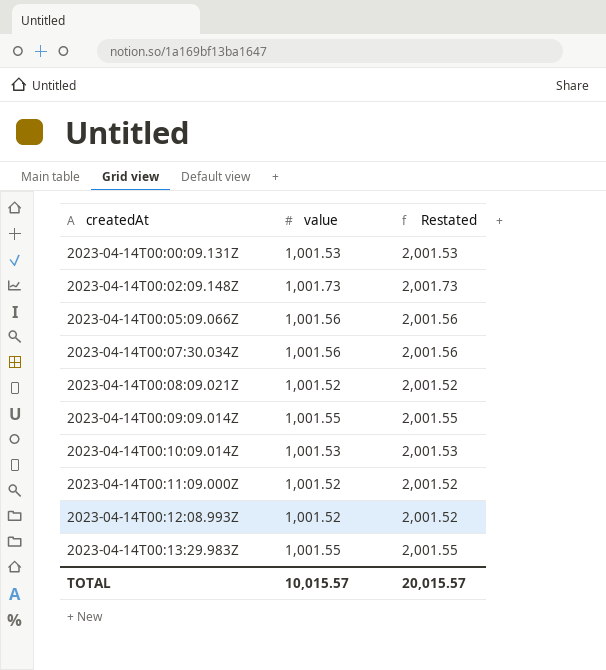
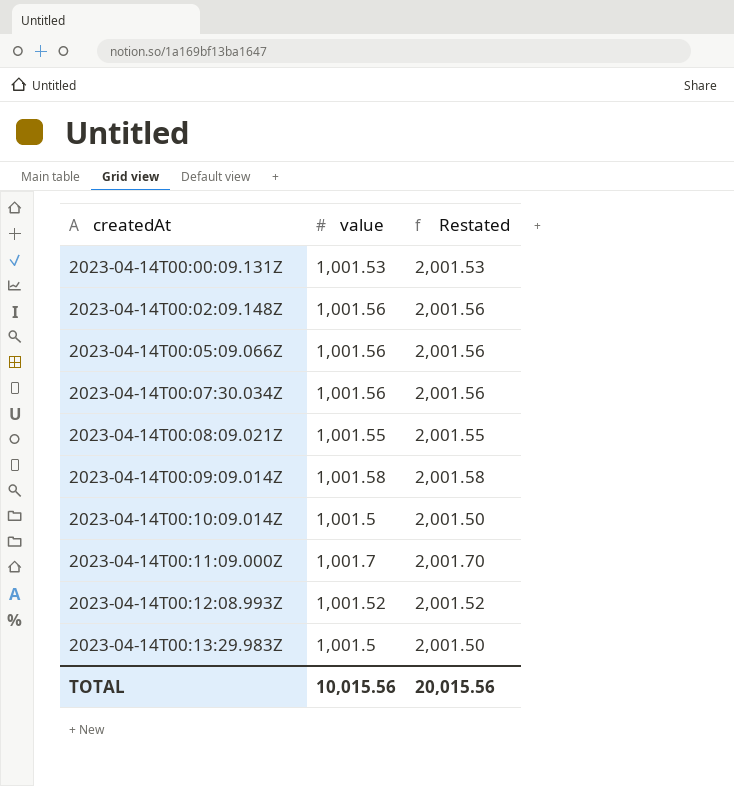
2023-04-14T00:02:09.148Z | value: 1,001.73 -> 1,001.56
2023-04-14T00:02:09.148Z | Restated: 2,001.73 -> 2,001.56
2023-04-14T00:08:09.021Z | value: 1,001.52 -> 1,001.55
2023-04-14T00:08:09.021Z | Restated: 2,001.52 -> 2,001.55
2023-04-14T00:09:09.014Z | value: 1,001.55 -> 1,001.58
2023-04-14T00:09:09.014Z | Restated: 2,001.55 -> 2,001.58
2023-04-14T00:10:09.014Z | value: 1,001.53 -> 1,001.5
2023-04-14T00:10:09.014Z | Restated: 2,001.53 -> 2,001.50
2023-04-14T00:11:09.000Z | value: 1,001.52 -> 1,001.7
2023-04-14T00:11:09.000Z | Restated: 2,001.52 -> 2,001.70
2023-04-14T00:13:29.983Z | value: 1,001.55 -> 1,001.5
2023-04-14T00:13:29.983Z | Restated: 2,001.55 -> 2,001.50
TOTAL | value: 10,015.57 -> 10,015.56
TOTAL | Restated: 20,015.57 -> 20,015.56

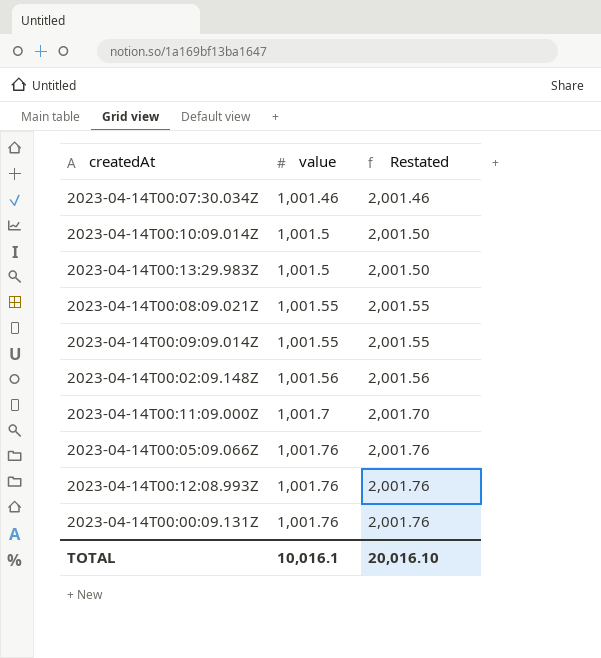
row order: createdAt ascending -> value ascending
2023-04-14T00:07:30.034Z | value: 1,001.56 -> 1,001.46
2023-04-14T00:07:30.034Z | Restated: 2,001.56 -> 2,001.46
2023-04-14T00:09:09.014Z | value: 1,001.58 -> 1,001.55
2023-04-14T00:09:09.014Z | Restated: 2,001.58 -> 2,001.55
2023-04-14T00:05:09.066Z | value: 1,001.56 -> 1,001.76
2023-04-14T00:05:09.066Z | Restated: 2,001.56 -> 2,001.76
2023-04-14T00:12:08.993Z | value: 1,001.52 -> 1,001.76
2023-04-14T00:12:08.993Z | Restated: 2,001.52 -> 2,001.76
2023-04-14T00:00:09.131Z | value: 1,001.53 -> 1,001.76
2023-04-14T00:00:09.131Z | Restated: 2,001.53 -> 2,001.76
TOTAL | value: 10,015.56 -> 10,016.1
TOTAL | Restated: 20,015.56 -> 20,016.10

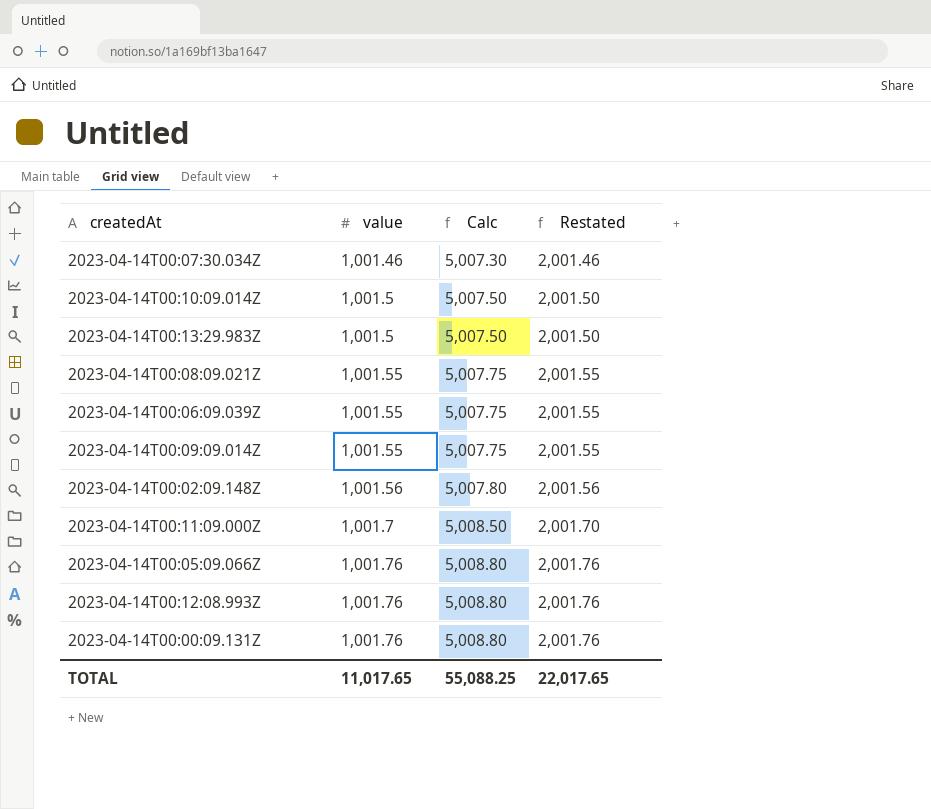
column Calc | formula: none -> [value] * 5
row 2023-04-14T00:06:09.039Z: none -> 1,001.55 | 5,007.75 | 2,001.55
TOTAL | value: 10,016.1 -> 11,017.65
TOTAL | Restated: 20,016.10 -> 22,017.65

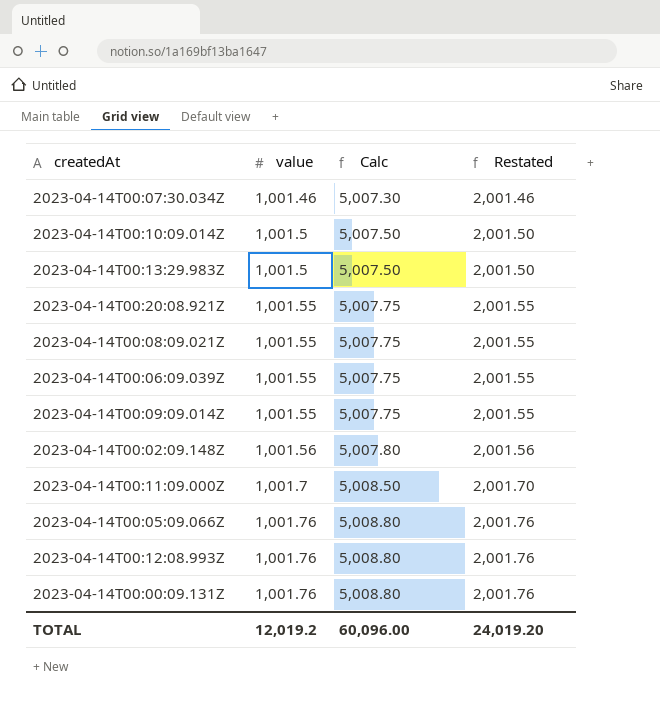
row 2023-04-14T00:20:08.921Z: none -> 1,001.55 | 5,007.75 | 2,001.55
TOTAL | value: 11,017.65 -> 12,019.2
TOTAL | Calc: 55,088.25 -> 60,096.00
TOTAL | Restated: 22,017.65 -> 24,019.20

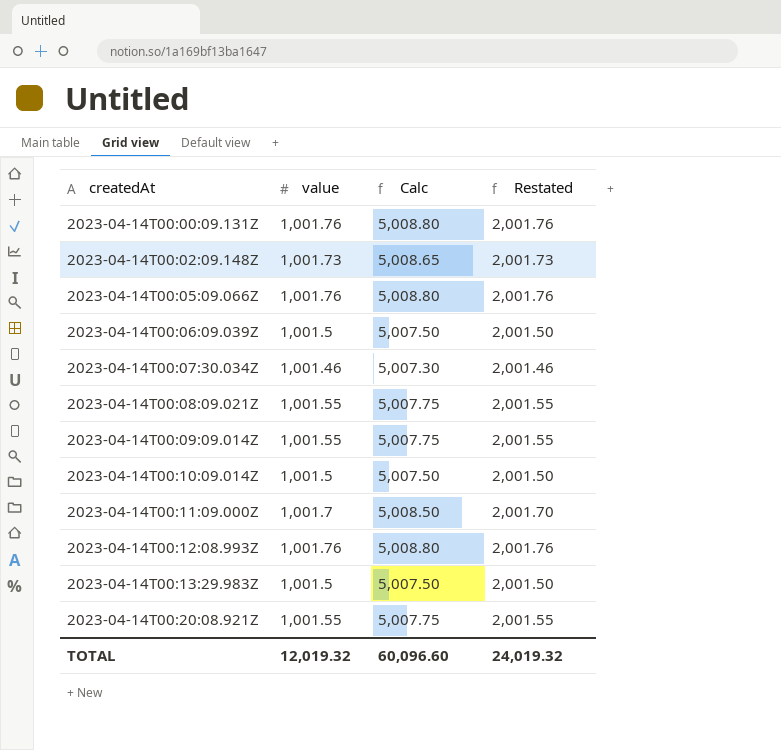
row order: value ascending -> createdAt ascending
2023-04-14T00:02:09.148Z | value: 1,001.56 -> 1,001.73
2023-04-14T00:02:09.148Z | Calc: 5,007.80 -> 5,008.65
2023-04-14T00:02:09.148Z | Restated: 2,001.56 -> 2,001.73
2023-04-14T00:06:09.039Z | value: 1,001.55 -> 1,001.5
2023-04-14T00:06:09.039Z | Calc: 5,007.75 -> 5,007.50
2023-04-14T00:06:09.039Z | Restated: 2,001.55 -> 2,001.50
TOTAL | value: 12,019.2 -> 12,019.32
TOTAL | Calc: 60,096.00 -> 60,096.60
TOTAL | Restated: 24,019.20 -> 24,019.32

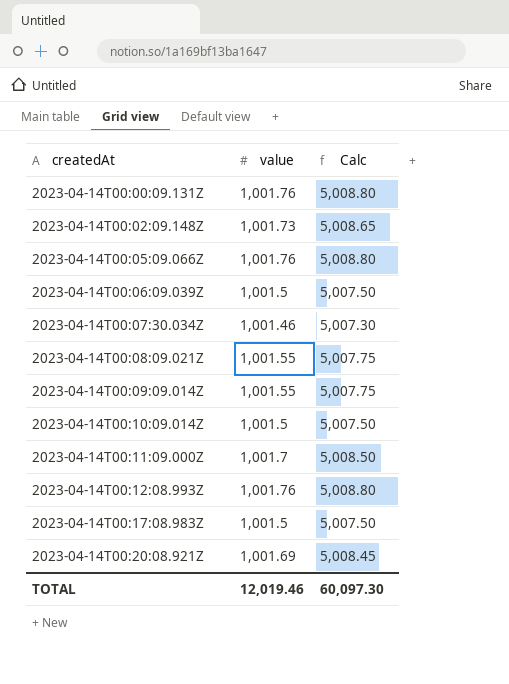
column Restated | formula: [value] + 1000 -> none
row 2023-04-14T00:13:29.983Z: 1,001.5 | 5,007.50 | 2,001.50 -> none
row 2023-04-14T00:17:08.983Z: none -> 1,001.5 | 5,007.50
2023-04-14T00:20:08.921Z | value: 1,001.55 -> 1,001.69
2023-04-14T00:20:08.921Z | Calc: 5,007.75 -> 5,008.45
TOTAL | value: 12,019.32 -> 12,019.46
TOTAL | Calc: 60,096.60 -> 60,097.30

